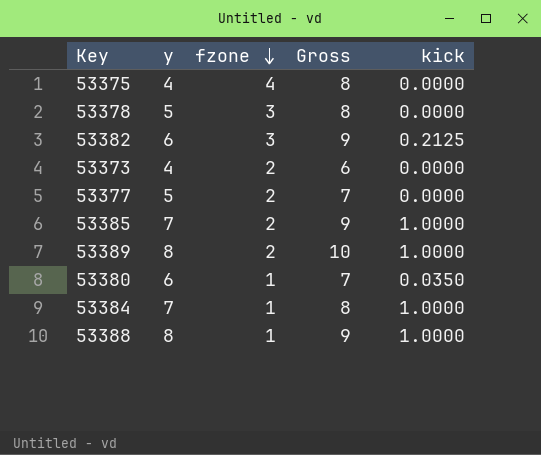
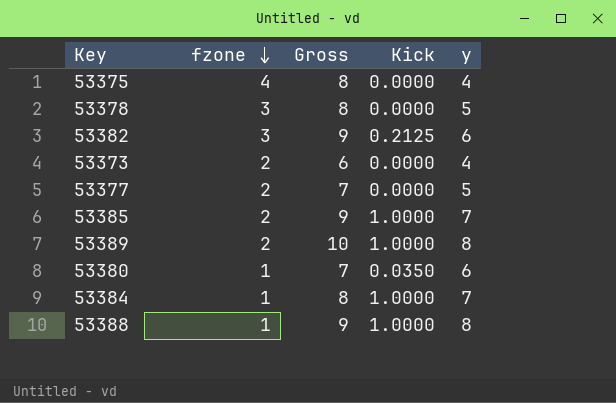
column name: kick -> Kick
column y | position: 2 -> 5

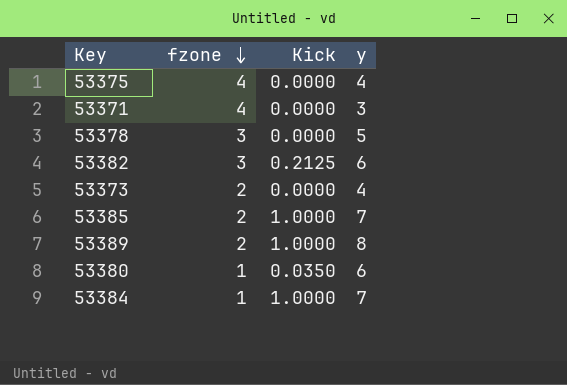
column Gross | formula: [fzone] + [y] -> none
row 53377: 2 | 7 | 0.0000 | 5 -> none
row 53388: 1 | 9 | 1.0000 | 8 -> none
row 53371: none -> 4 | 0.0000 | 3

